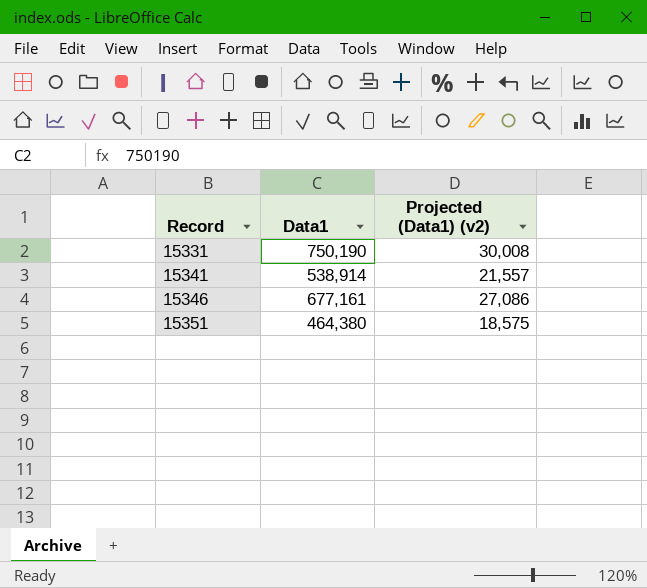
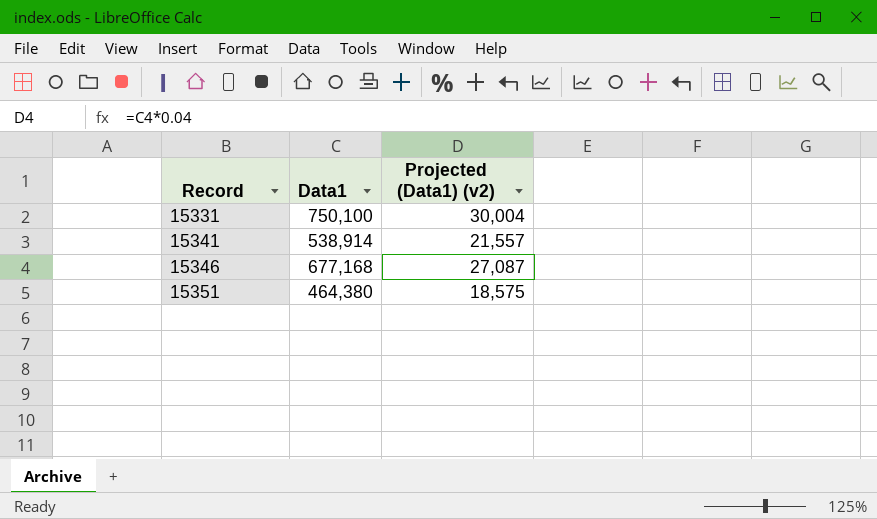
15331 | Data1: 750,190 -> 750,100
15331 | Projected (Data1) (v2): 30,008 -> 30,004
15346 | Data1: 677,161 -> 677,168
15346 | Projected (Data1) (v2): 27,086 -> 27,087

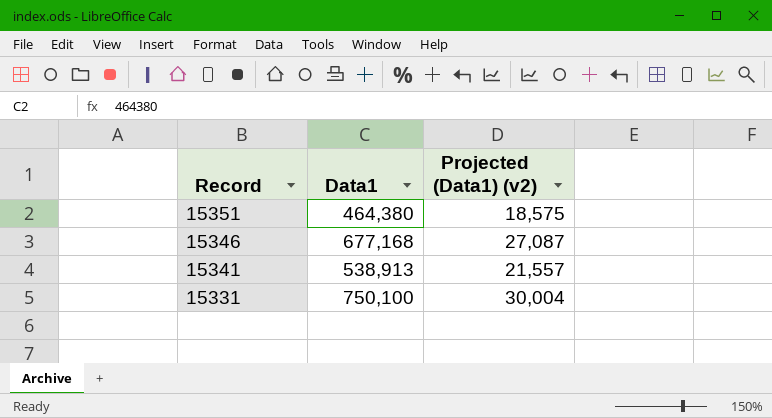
row order: Record ascending -> Record descending
15341 | Data1: 538,914 -> 538,913

